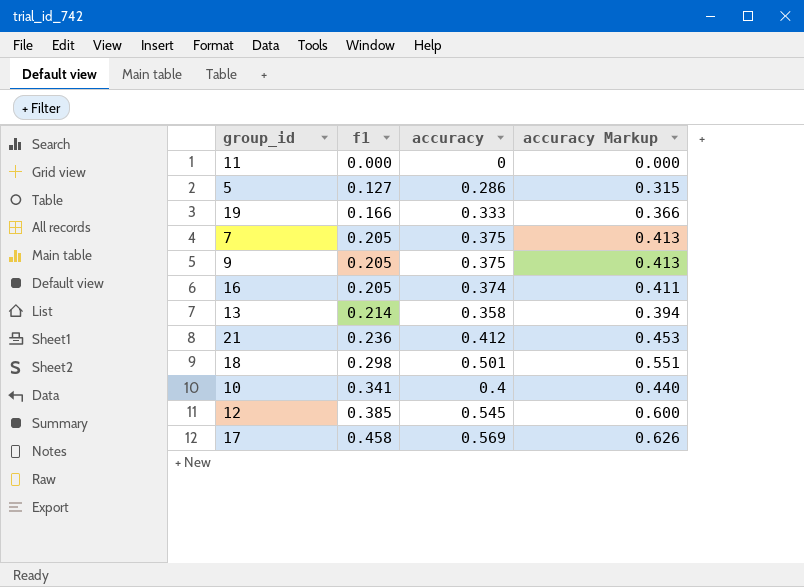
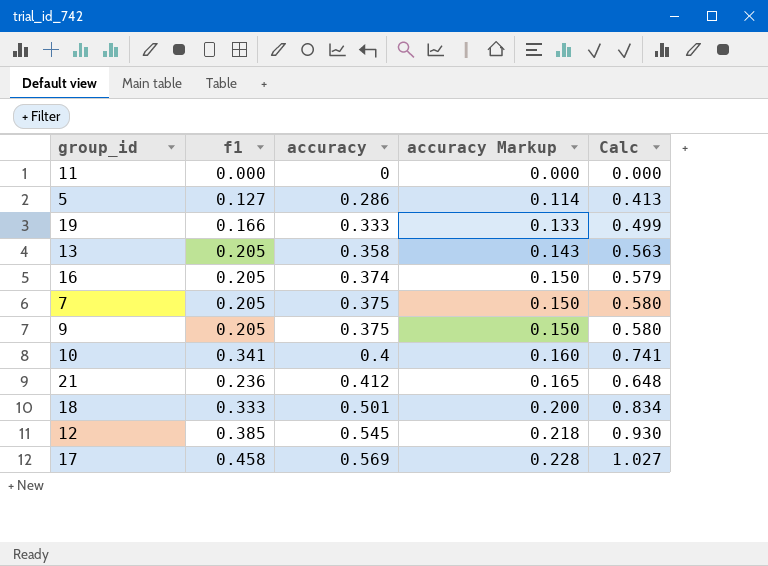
row order: f1 ascending -> accuracy ascending
column accuracy Markup | formula: [accuracy] * 1.1 -> [accuracy] * 0.4
column Calc | formula: none -> [f1] + [accuracy]
13 | f1: 0.214 -> 0.205
18 | f1: 0.298 -> 0.333

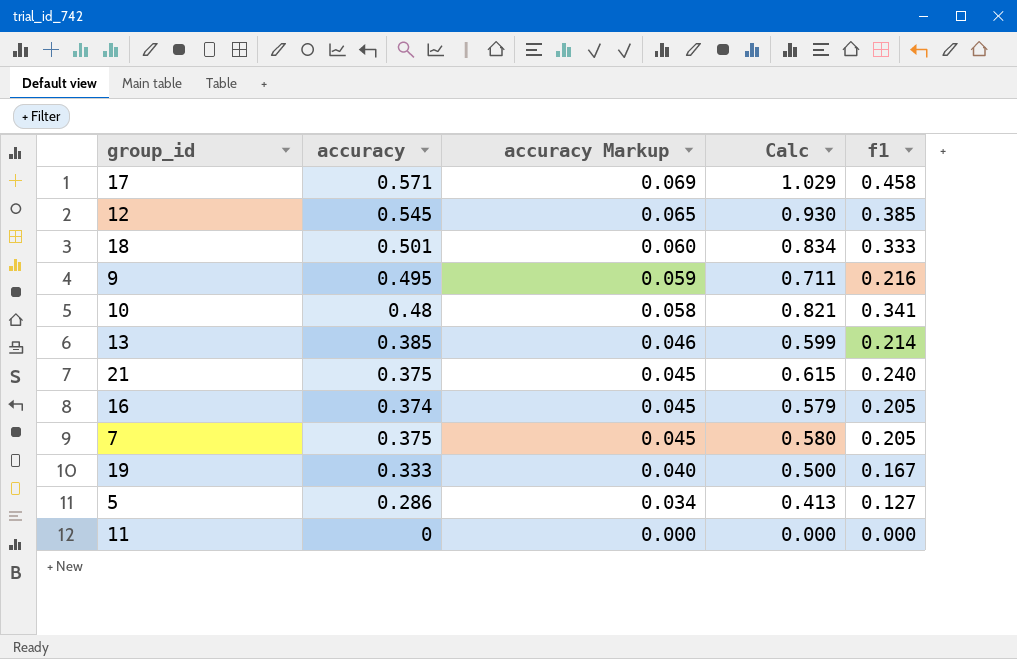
row order: accuracy ascending -> accuracy Markup descending
column accuracy Markup | formula: [accuracy] * 0.4 -> [accuracy] * 0.12
column f1 | position: 2 -> 5
17 | accuracy: 0.569 -> 0.571
17 | Calc: 1.027 -> 1.029
9 | accuracy: 0.375 -> 0.495
9 | Calc: 0.580 -> 0.711
9 | f1: 0.205 -> 0.216
10 | accuracy: 0.4 -> 0.48
10 | Calc: 0.741 -> 0.821
13 | accuracy: 0.358 -> 0.385
13 | Calc: 0.563 -> 0.599
13 | f1: 0.205 -> 0.214
21 | accuracy: 0.412 -> 0.375
21 | Calc: 0.648 -> 0.615
21 | f1: 0.236 -> 0.240
19 | Calc: 0.499 -> 0.500
19 | f1: 0.166 -> 0.167

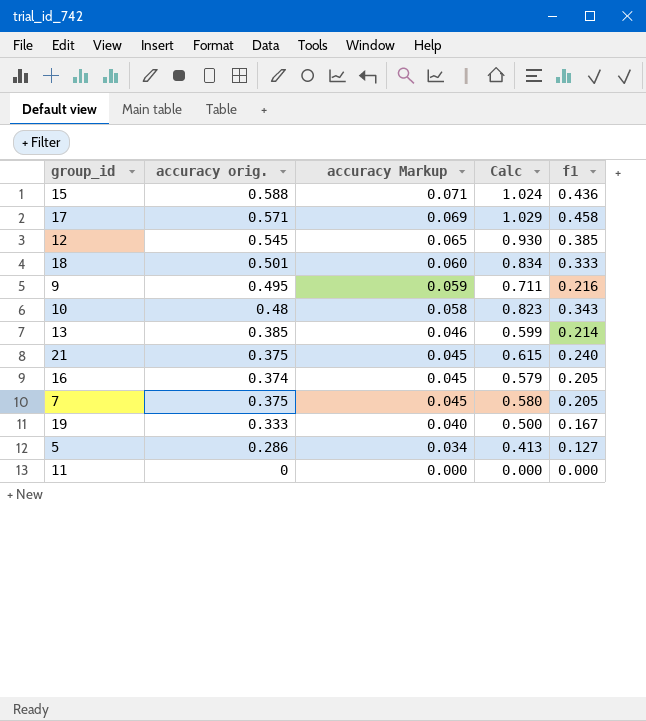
column name: accuracy -> accuracy orig.
row 15: none -> 0.588 | 0.071 | 1.024 | 0.436
10 | Calc: 0.821 -> 0.823
10 | f1: 0.341 -> 0.343

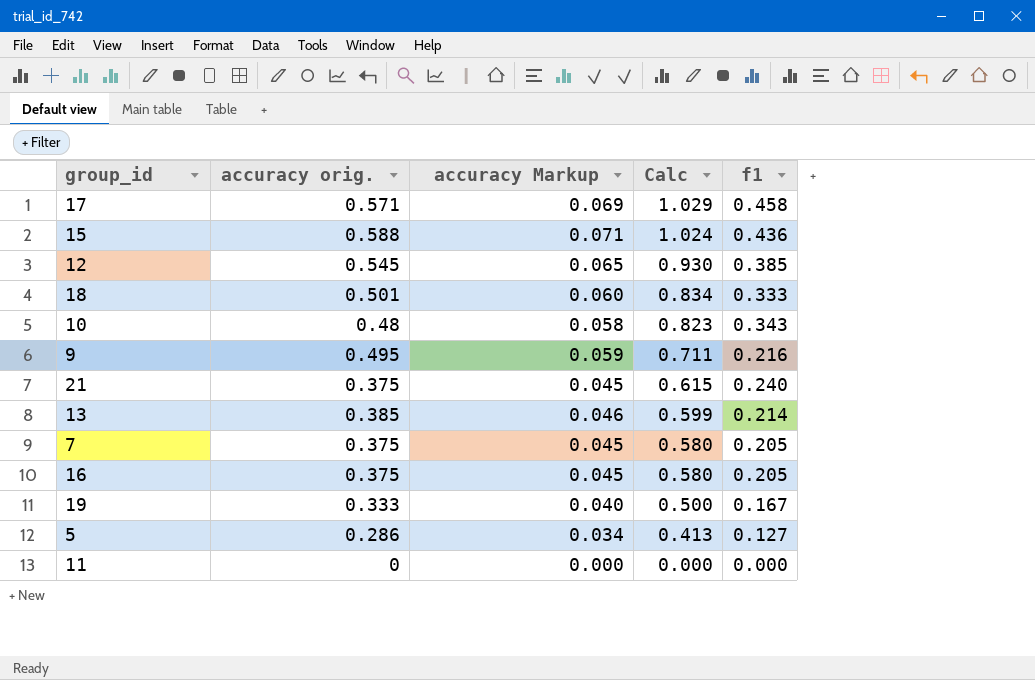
row order: accuracy Markup descending -> Calc descending
16 | accuracy orig.: 0.374 -> 0.375
16 | Calc: 0.579 -> 0.580

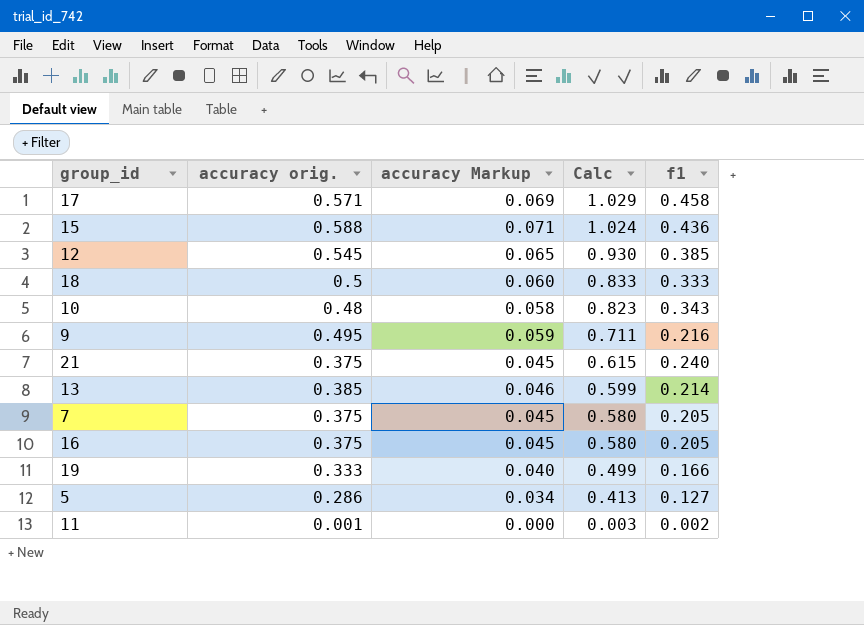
18 | accuracy orig.: 0.501 -> 0.5
18 | Calc: 0.834 -> 0.833
19 | Calc: 0.500 -> 0.499
19 | f1: 0.167 -> 0.166
11 | accuracy orig.: 0 -> 0.001
11 | Calc: 0.000 -> 0.003
11 | f1: 0.000 -> 0.002

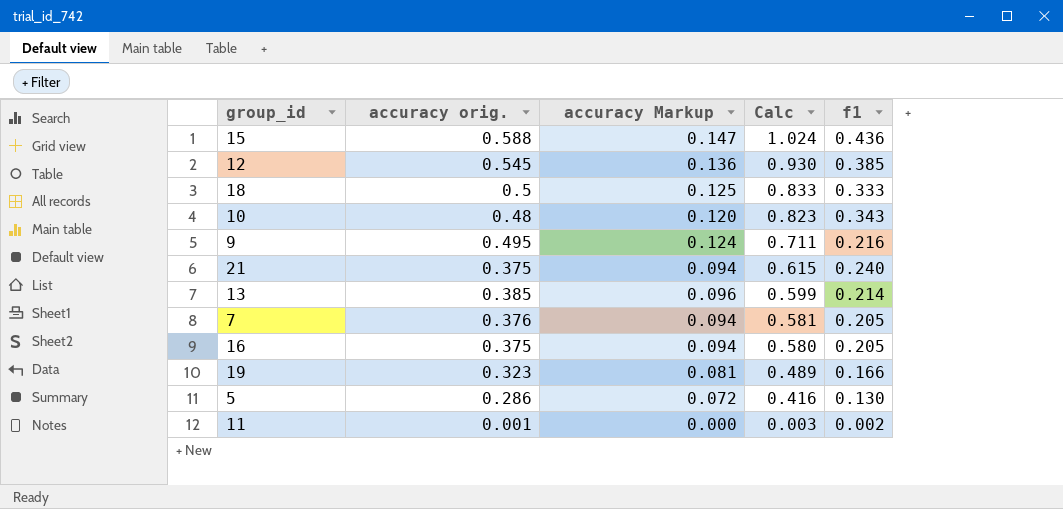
column accuracy Markup | formula: [accuracy orig.] * 0.12 -> [accuracy orig.] * 0.25
row 17: 0.571 | 0.069 | 1.029 | 0.458 -> none
7 | accuracy orig.: 0.375 -> 0.376
7 | Calc: 0.580 -> 0.581
19 | accuracy orig.: 0.333 -> 0.323
19 | Calc: 0.499 -> 0.489
5 | Calc: 0.413 -> 0.416
5 | f1: 0.127 -> 0.130

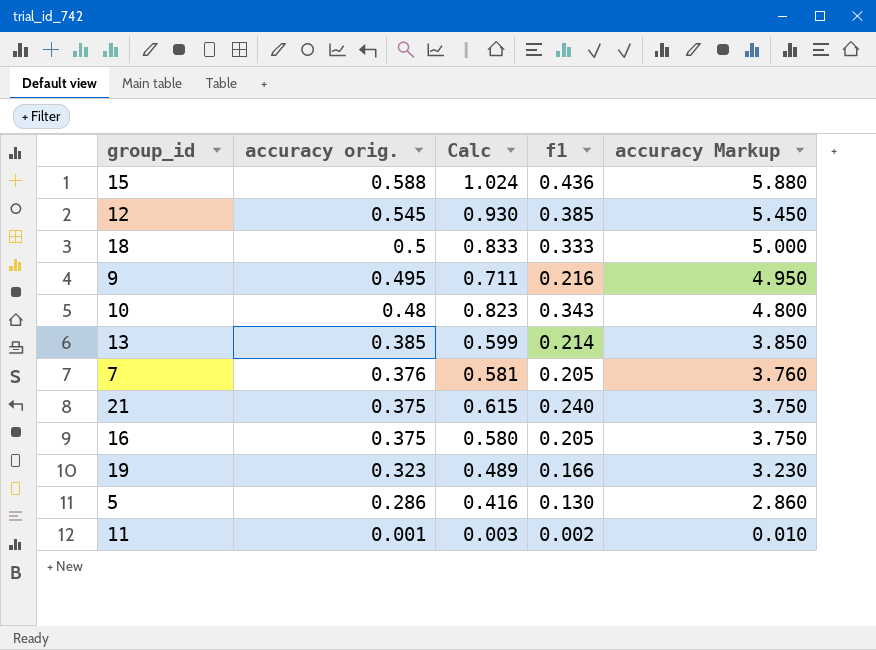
row order: Calc descending -> accuracy orig. descending
column accuracy Markup | formula: [accuracy orig.] * 0.25 -> [accuracy orig.] * 10
column accuracy Markup | position: 3 -> 5

